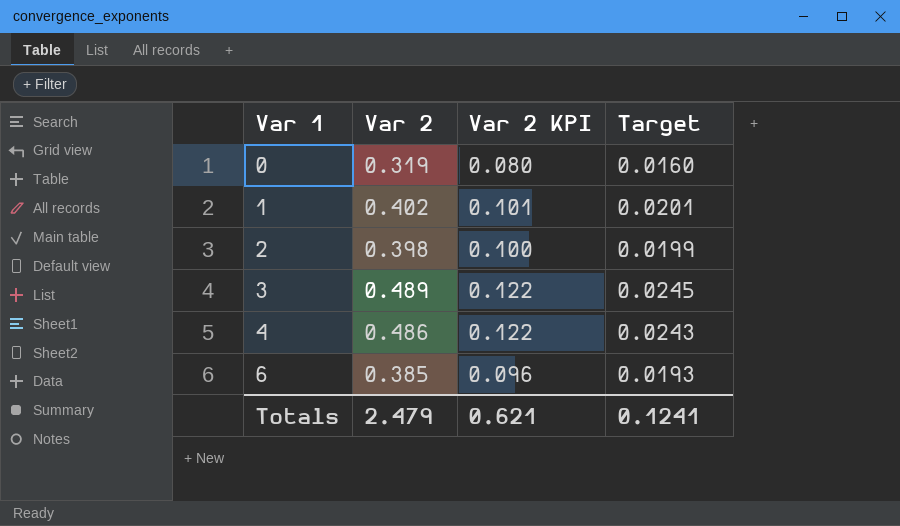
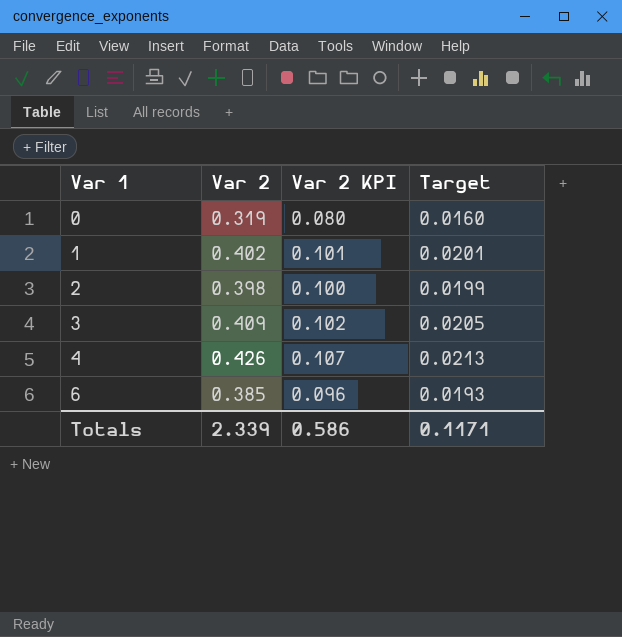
3 | Var 2: 0.489 -> 0.409
3 | Var 2 KPI: 0.122 -> 0.102
3 | Target: 0.0245 -> 0.0205
4 | Var 2: 0.486 -> 0.426
4 | Var 2 KPI: 0.122 -> 0.107
4 | Target: 0.0243 -> 0.0213
Totals | Var 2: 2.479 -> 2.339
Totals | Var 2 KPI: 0.621 -> 0.586
Totals | Target: 0.1241 -> 0.1171

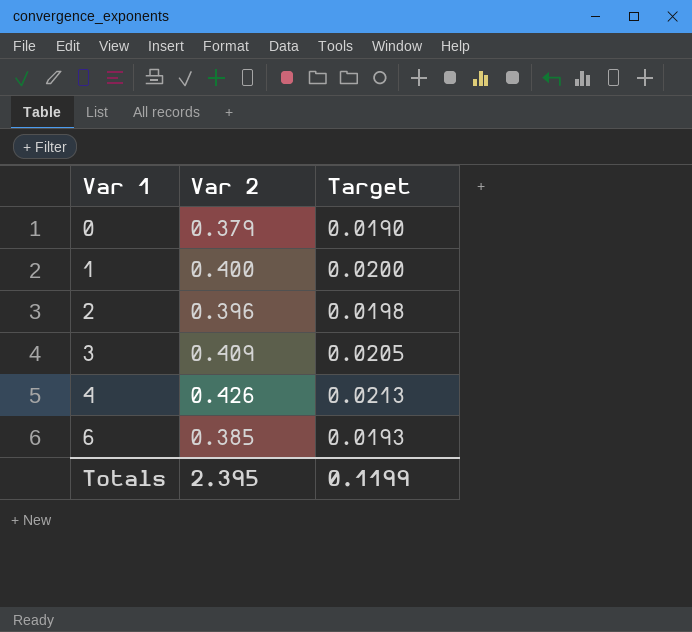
column Var 2 KPI | formula: [Var 2] * 0.25 -> none
0 | Var 2: 0.319 -> 0.379
0 | Target: 0.0160 -> 0.0190
1 | Var 2: 0.402 -> 0.400
1 | Target: 0.0201 -> 0.0200
2 | Var 2: 0.398 -> 0.396
2 | Target: 0.0199 -> 0.0198
Totals | Var 2: 2.339 -> 2.395
Totals | Target: 0.1171 -> 0.1199

